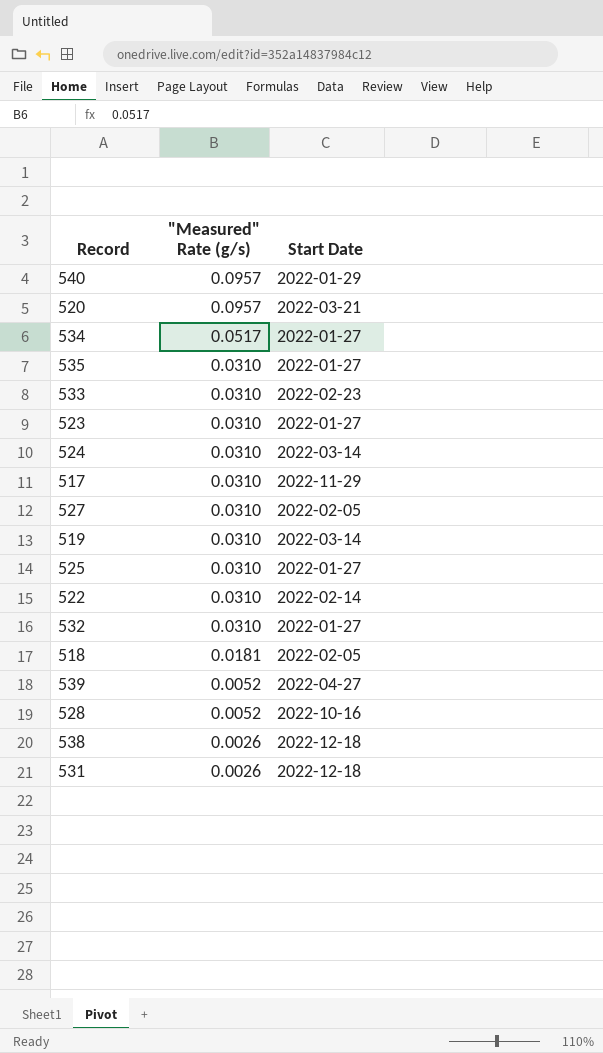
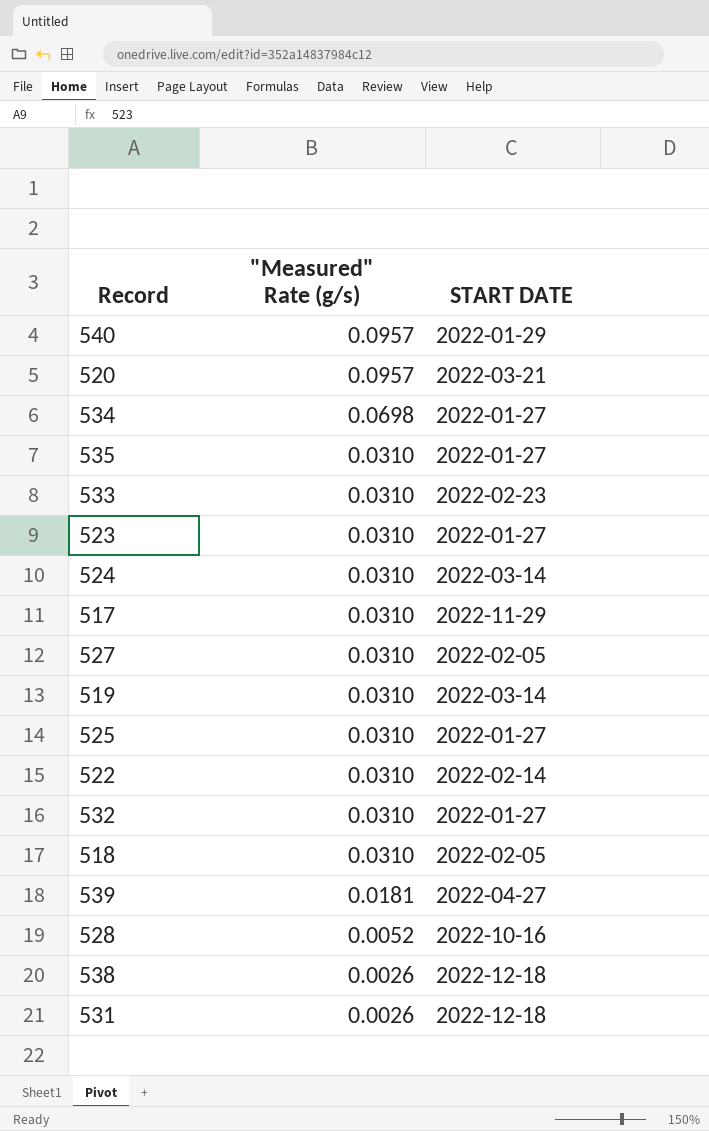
column name: Start Date -> START DATE
534 | "Measured" Rate (g/s): 0.0517 -> 0.0698
518 | "Measured" Rate (g/s): 0.0181 -> 0.0310
539 | "Measured" Rate (g/s): 0.0052 -> 0.0181

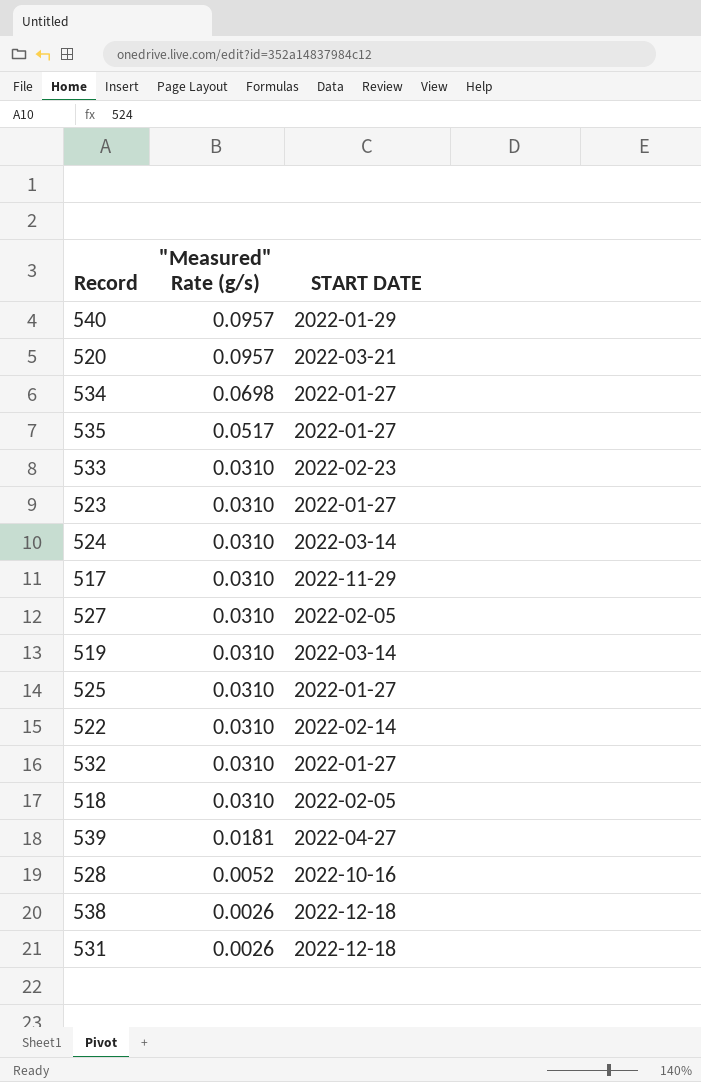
535 | "Measured" Rate (g/s): 0.0310 -> 0.0517

